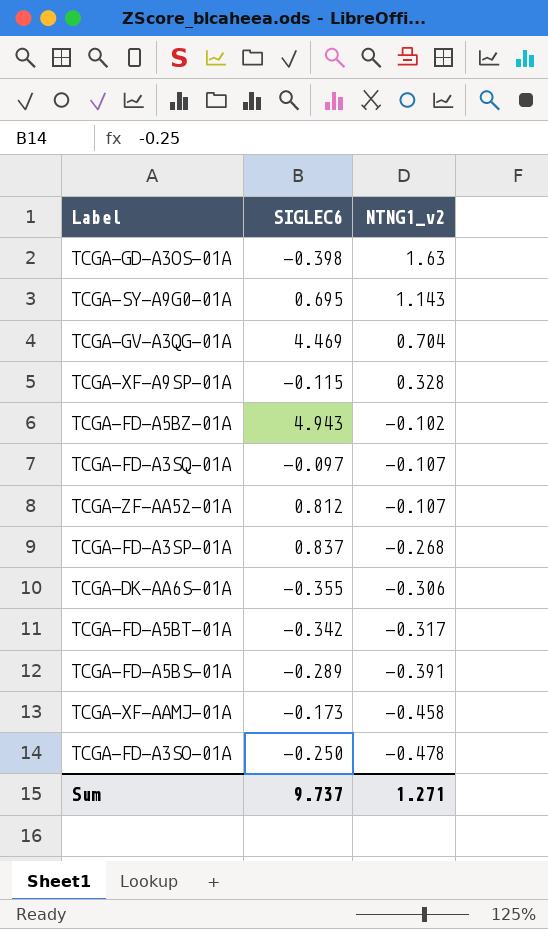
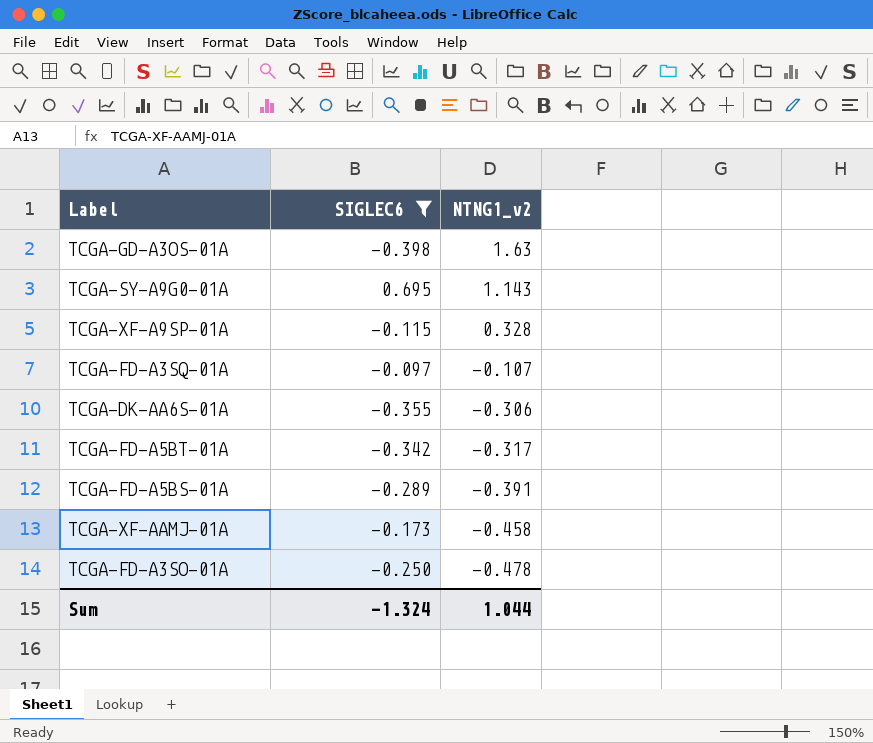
filter: none -> SIGLEC6 <= 0.695
Sum | SIGLEC6: 9.737 -> -1.324
Sum | NTNG1_v2: 1.271 -> 1.044

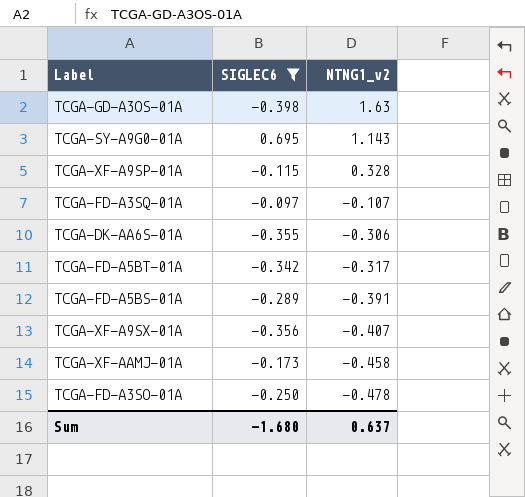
row TCGA-XF-A9SX-01A: none -> -0.356 | -0.407
Sum | SIGLEC6: -1.324 -> -1.680
Sum | NTNG1_v2: 1.044 -> 0.637

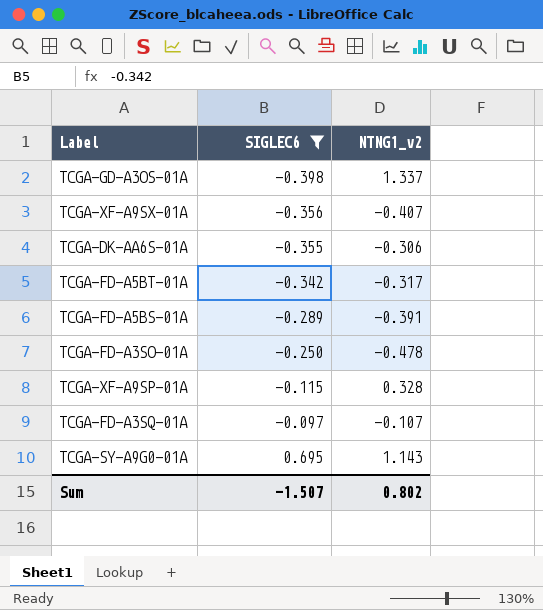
row order: NTNG1_v2 descending -> SIGLEC6 ascending
row TCGA-XF-AAMJ-01A: -0.173 | -0.458 -> none
TCGA-GD-A3OS-01A | NTNG1_v2: 1.63 -> 1.337
Sum | SIGLEC6: -1.680 -> -1.507
Sum | NTNG1_v2: 0.637 -> 0.802

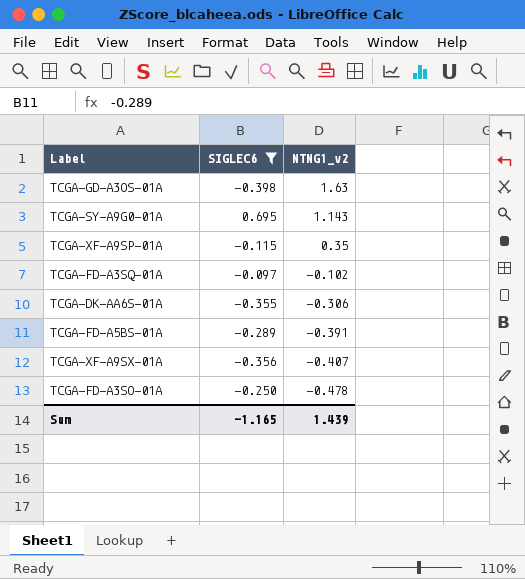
row order: SIGLEC6 ascending -> NTNG1_v2 descending
row TCGA-FD-A5BT-01A: -0.342 | -0.317 -> none
TCGA-GD-A3OS-01A | NTNG1_v2: 1.337 -> 1.63
TCGA-XF-A9SP-01A | NTNG1_v2: 0.328 -> 0.35
TCGA-FD-A3SQ-01A | NTNG1_v2: -0.107 -> -0.102
Sum | SIGLEC6: -1.507 -> -1.165
Sum | NTNG1_v2: 0.802 -> 1.439

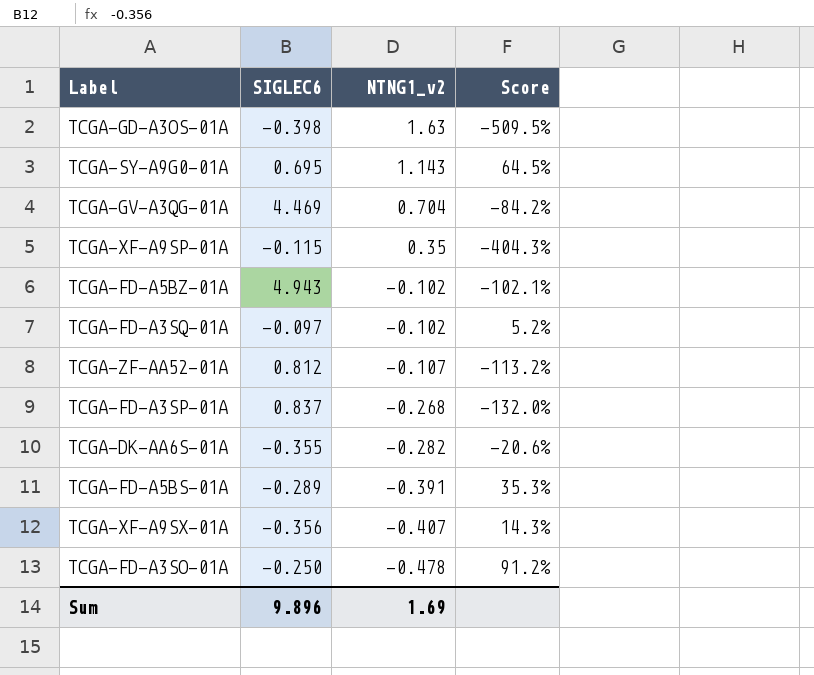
filter: SIGLEC6 <= 0.695 -> none
column Score | formula: none -> ([NTNG1_v2] - [SIGLEC6]) / [SIGLEC6]
TCGA-DK-AA6S-01A | NTNG1_v2: -0.306 -> -0.282
Sum | SIGLEC6: -1.165 -> 9.896
Sum | NTNG1_v2: 1.439 -> 1.69

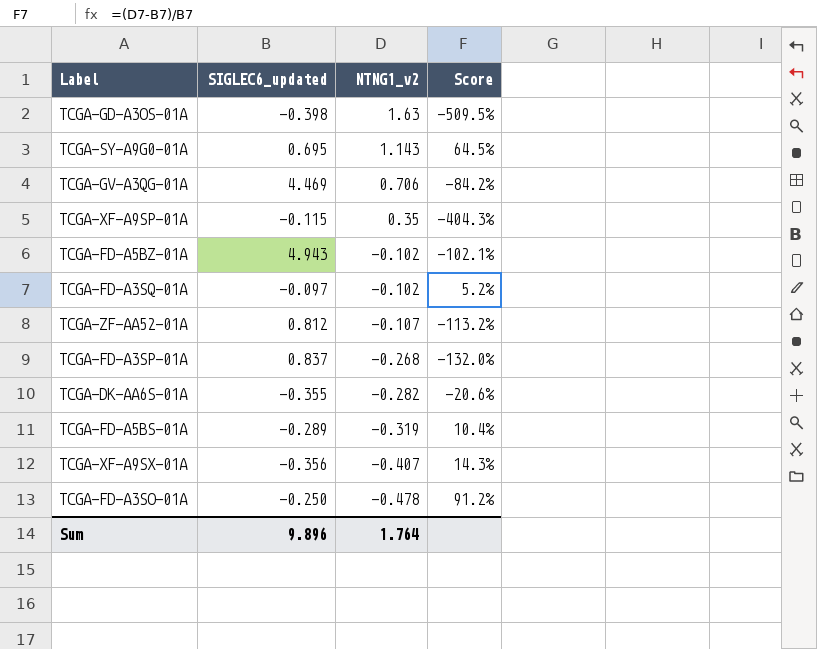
column name: SIGLEC6 -> SIGLEC6_updated
TCGA-GV-A3QG-01A | NTNG1_v2: 0.704 -> 0.706
TCGA-FD-A5BS-01A | NTNG1_v2: -0.391 -> -0.319
TCGA-FD-A5BS-01A | Score: 35.3% -> 10.4%
Sum | NTNG1_v2: 1.69 -> 1.764

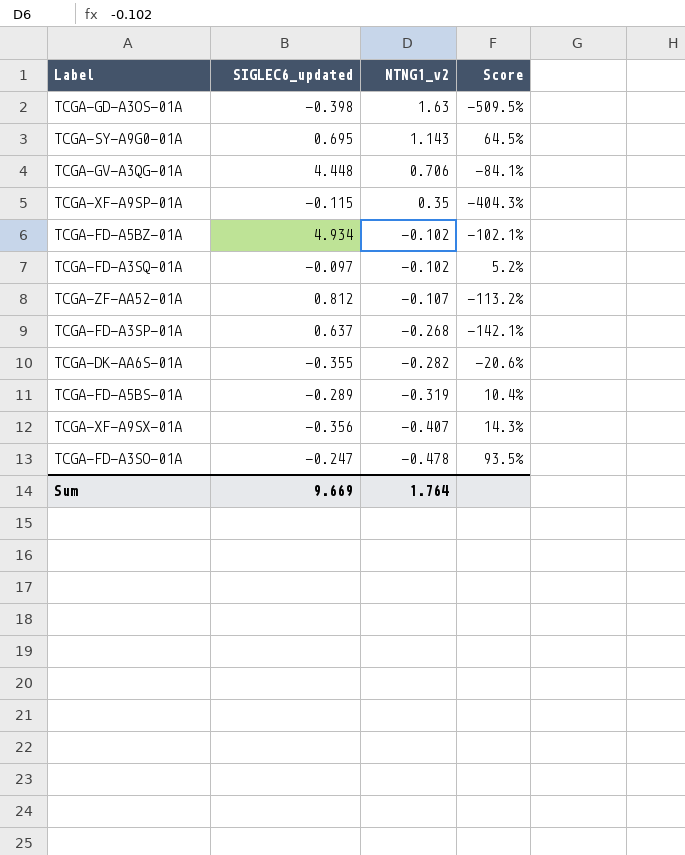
TCGA-GV-A3QG-01A | SIGLEC6_updated: 4.469 -> 4.448
TCGA-GV-A3QG-01A | Score: -84.2% -> -84.1%
TCGA-FD-A5BZ-01A | SIGLEC6_updated: 4.943 -> 4.934
TCGA-FD-A3SP-01A | SIGLEC6_updated: 0.837 -> 0.637
TCGA-FD-A3SP-01A | Score: -132.0% -> -142.1%
TCGA-FD-A3SO-01A | SIGLEC6_updated: -0.250 -> -0.247
TCGA-FD-A3SO-01A | Score: 91.2% -> 93.5%
Sum | SIGLEC6_updated: 9.896 -> 9.669

